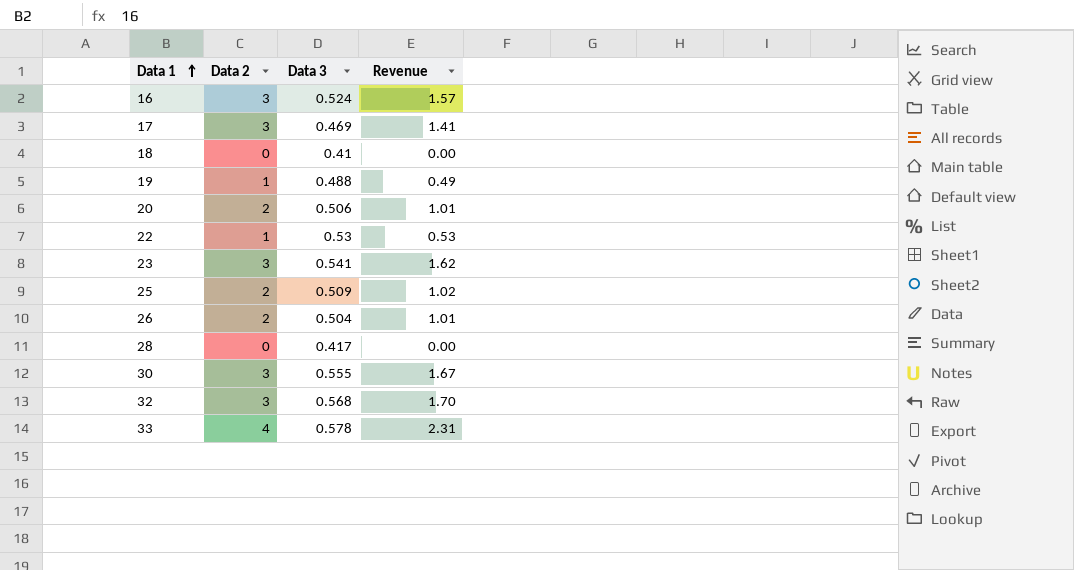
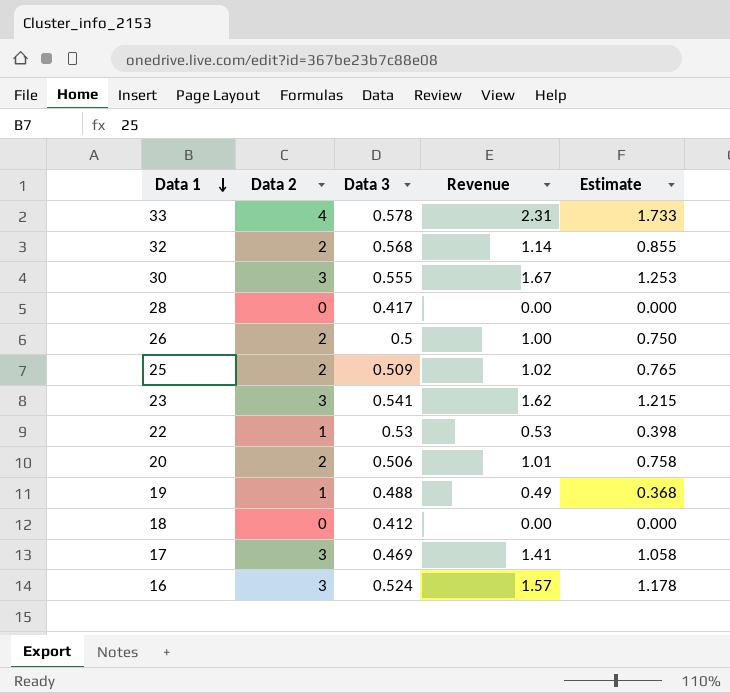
row order: Data 1 ascending -> Data 1 descending
column Estimate | formula: none -> [Revenue] * 0.75
32 | Data 2: 3 -> 2
32 | Revenue: 1.70 -> 1.14
26 | Data 3: 0.504 -> 0.5
26 | Revenue: 1.01 -> 1.00
18 | Data 3: 0.41 -> 0.412

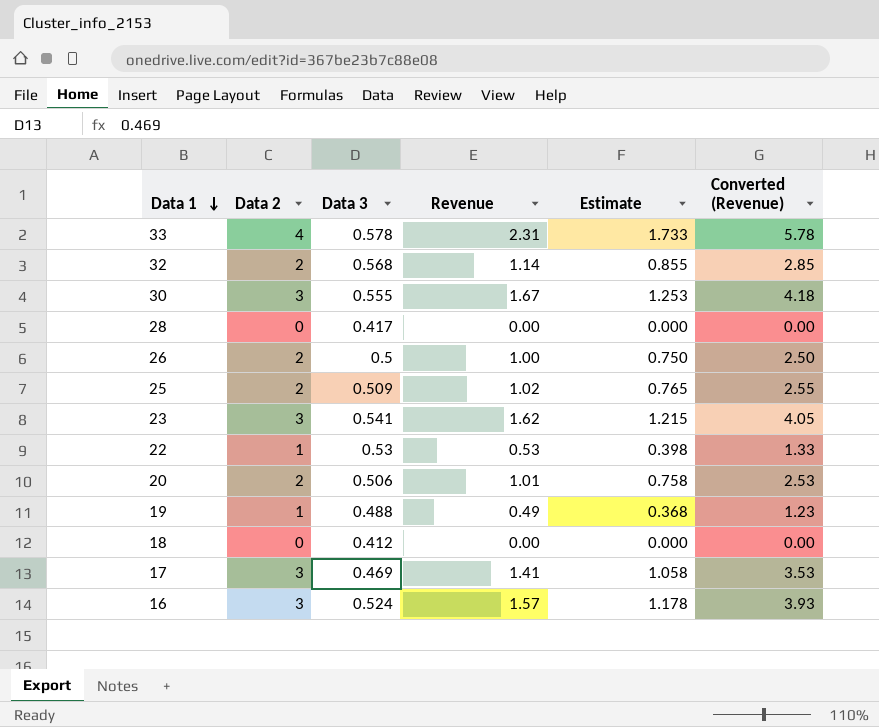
column Converted (Revenue) | formula: none -> [Revenue] * 2.5

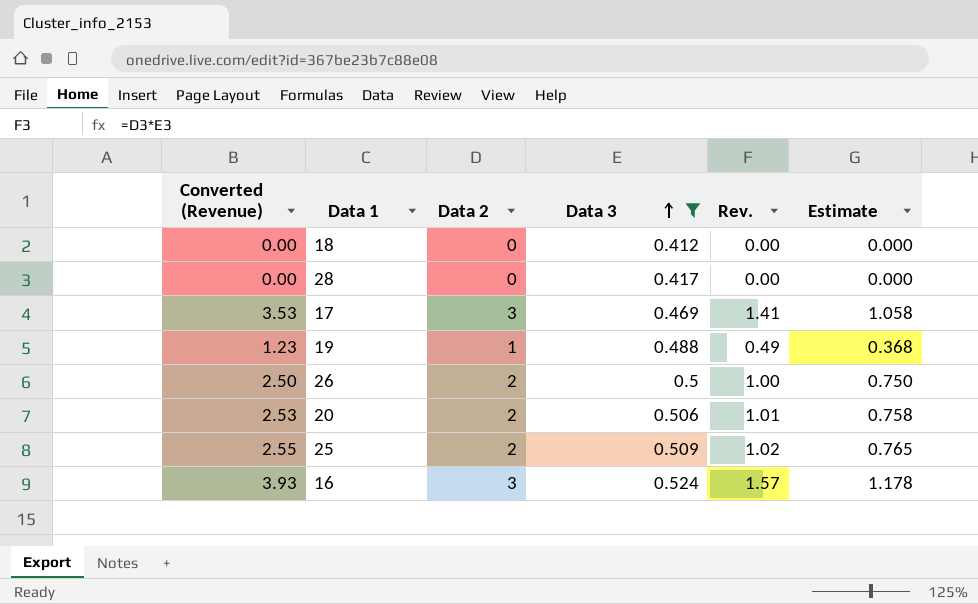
filter: none -> Data 3 <= 0.524
row order: Data 1 descending -> Data 3 ascending
column Converted (Revenue) | position: 6 -> 1
column name: Revenue -> Rev.

